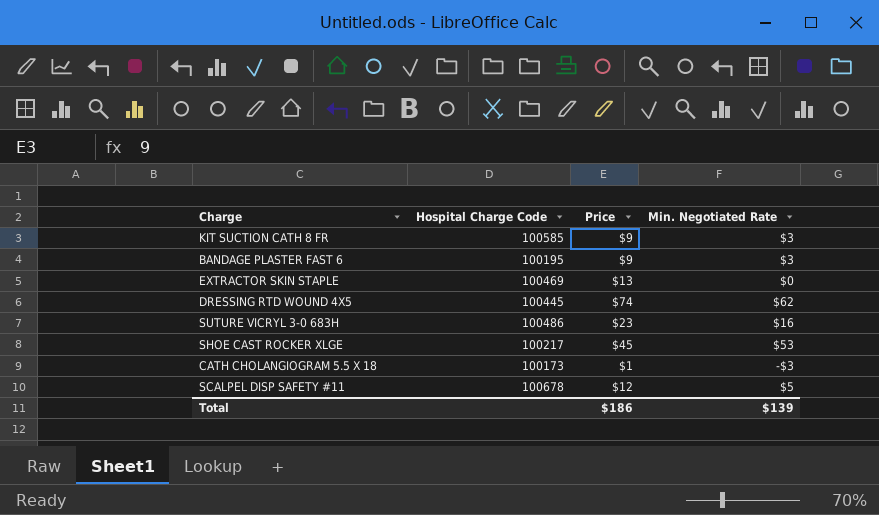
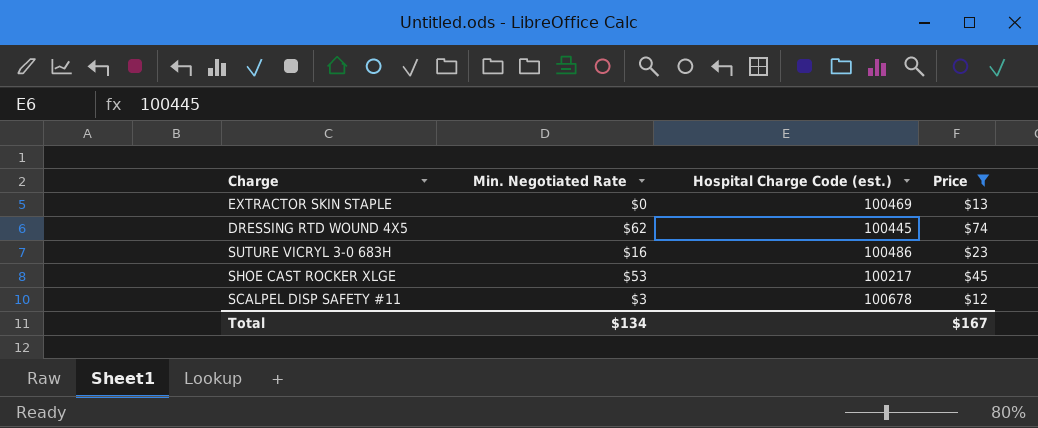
filter: none -> Price >= $12
column Min. Negotiated Rate | position: 4 -> 2
column name: Hospital Charge Code -> Hospital Charge Code (est.)
SCALPEL DISP SAFETY #11 | Min. Negotiated Rate: $5 -> $3
Total | Min. Negotiated Rate: $139 -> $134
Total | Price: $186 -> $167

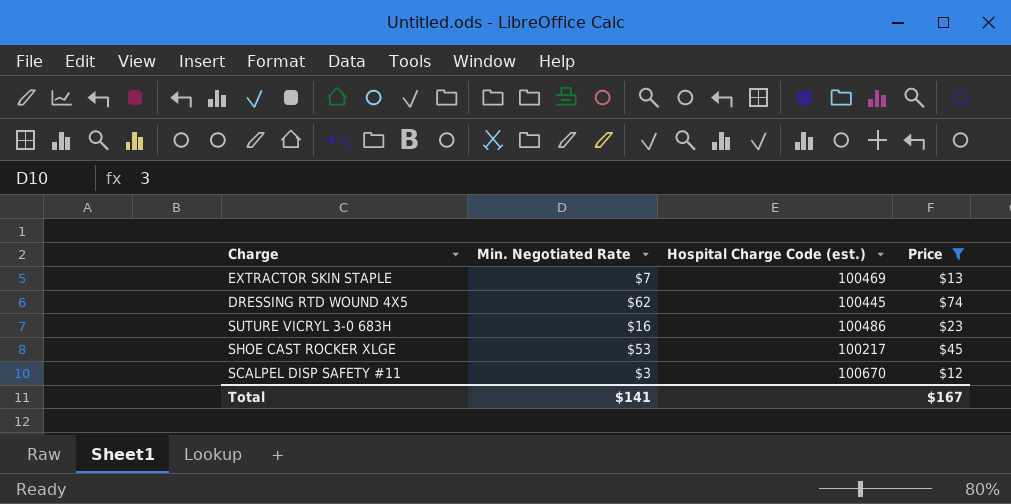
EXTRACTOR SKIN STAPLE | Min. Negotiated Rate: $0 -> $7
SCALPEL DISP SAFETY #11 | Hospital Charge Code (est.): 100678 -> 100670
Total | Min. Negotiated Rate: $134 -> $141

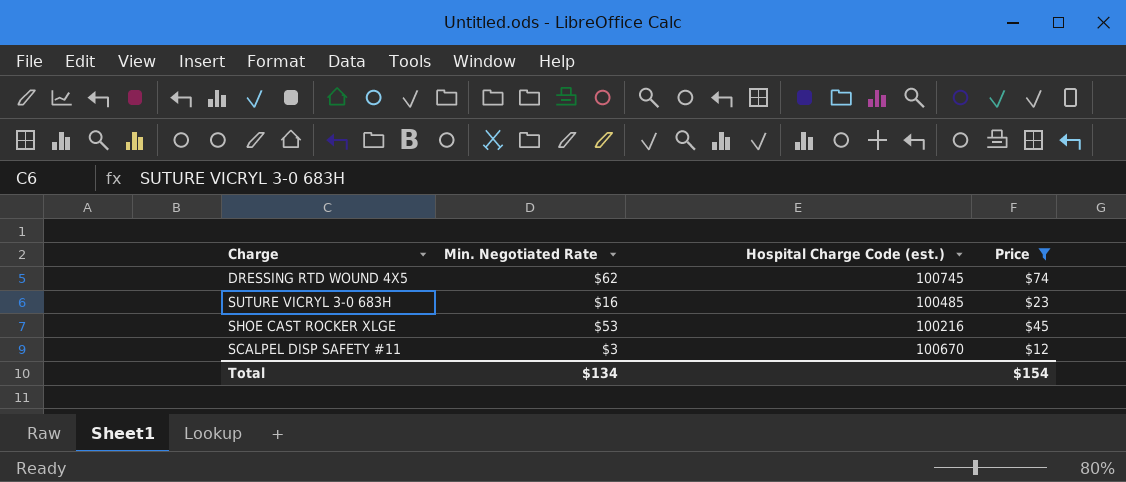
row EXTRACTOR SKIN STAPLE: $7 | 100469 | $13 -> none
DRESSING RTD WOUND 4X5 | Hospital Charge Code (est.): 100445 -> 100745
SUTURE VICRYL 3-0 683H | Hospital Charge Code (est.): 100486 -> 100485
SHOE CAST ROCKER XLGE | Hospital Charge Code (est.): 100217 -> 100216
Total | Min. Negotiated Rate: $141 -> $134
Total | Price: $167 -> $154

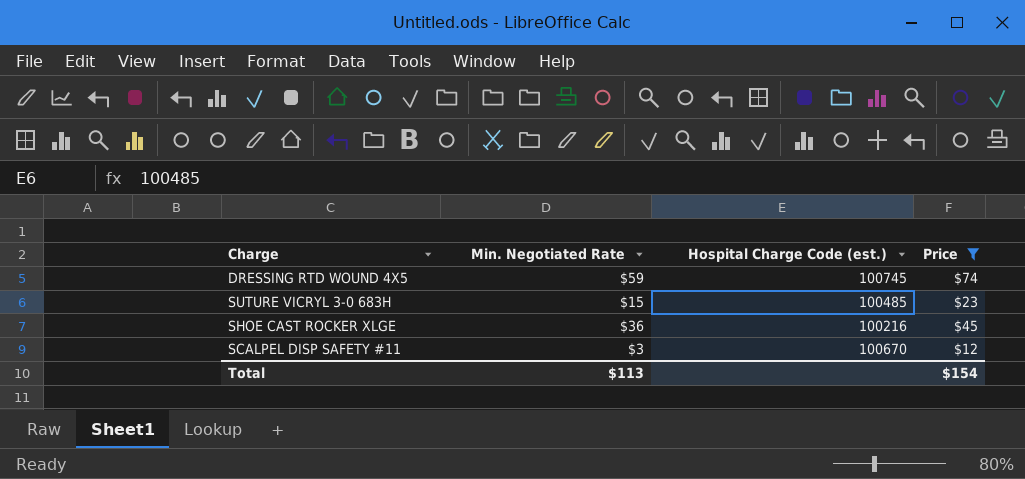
DRESSING RTD WOUND 4X5 | Min. Negotiated Rate: $62 -> $59
SUTURE VICRYL 3-0 683H | Min. Negotiated Rate: $16 -> $15
SHOE CAST ROCKER XLGE | Min. Negotiated Rate: $53 -> $36
Total | Min. Negotiated Rate: $134 -> $113

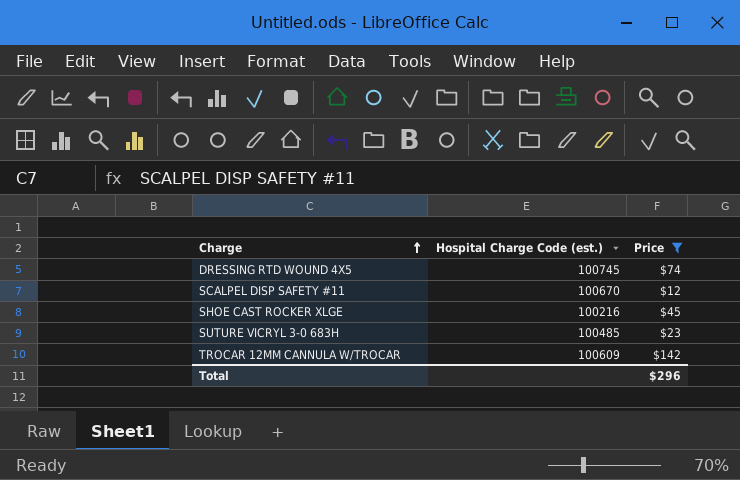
row order: none -> Charge ascending
column Min. Negotiated Rate | position: 2 -> none
row TROCAR 12MM CANNULA W/TROCAR: none -> 100609 | $142
Total | Price: $154 -> $296

